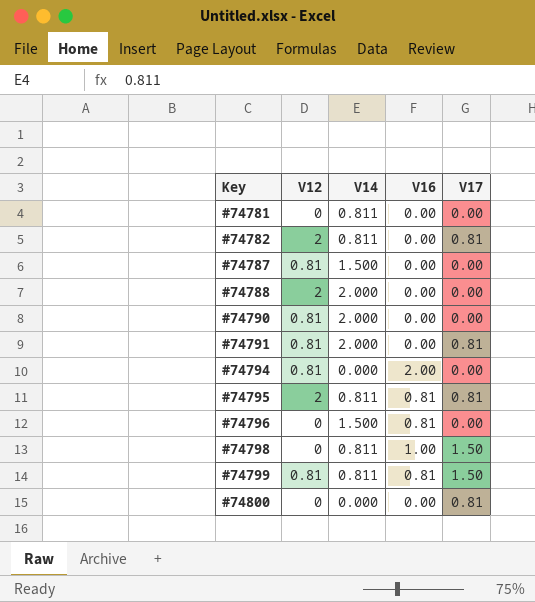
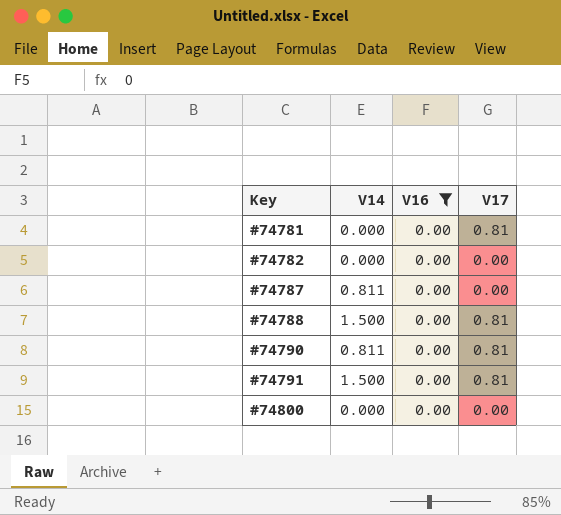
filter: none -> V16 = 0.00
column V12 | position: 2 -> none
#74781 | V14: 0.811 -> 0.000
#74781 | V17: 0.00 -> 0.81
#74782 | V14: 0.811 -> 0.000
#74782 | V17: 0.81 -> 0.00
#74787 | V14: 1.500 -> 0.811
#74788 | V14: 2.000 -> 1.500
#74788 | V17: 0.00 -> 0.81
#74790 | V14: 2.000 -> 0.811
#74790 | V17: 0.00 -> 0.81
#74791 | V14: 2.000 -> 1.500
#74800 | V17: 0.81 -> 0.00

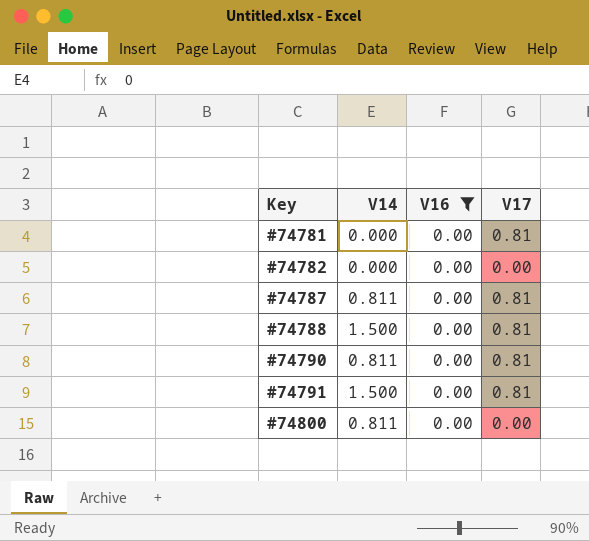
#74787 | V17: 0.00 -> 0.81
#74800 | V14: 0.000 -> 0.811

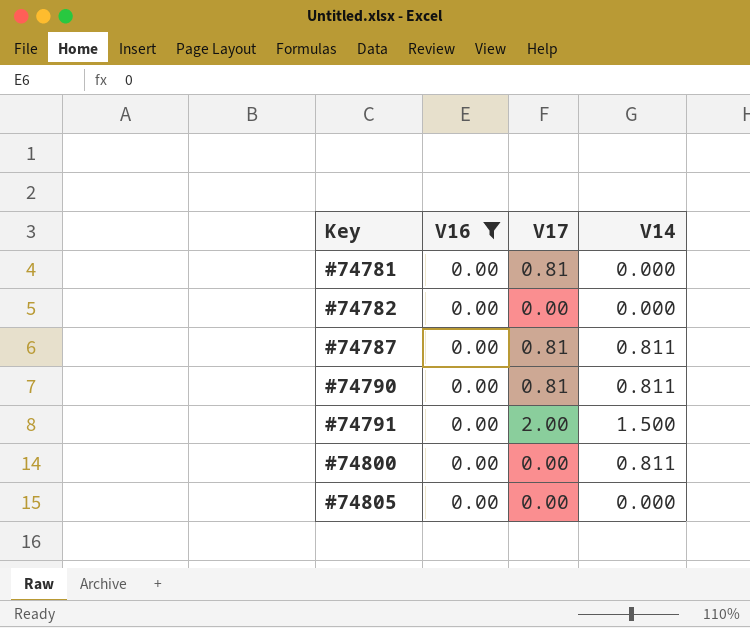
column V14 | position: 2 -> 4
row #74788: 1.500 | 0.00 | 0.81 -> none
#74791 | V17: 0.81 -> 2.00
row #74805: none -> 0.00 | 0.00 | 0.000

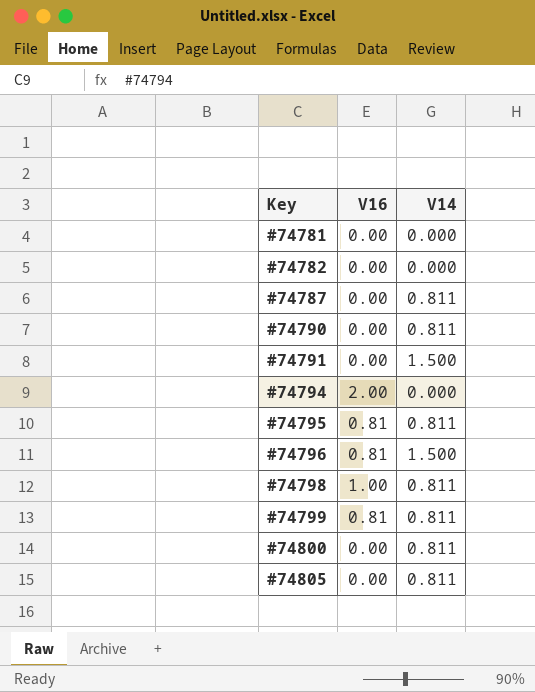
filter: V16 = 0.00 -> none
column V17 | position: 3 -> none
#74805 | V14: 0.000 -> 0.811

